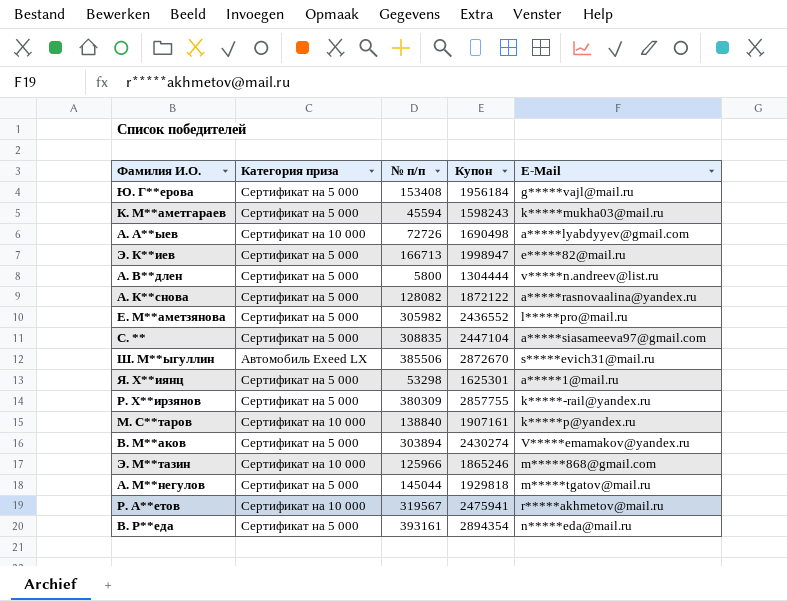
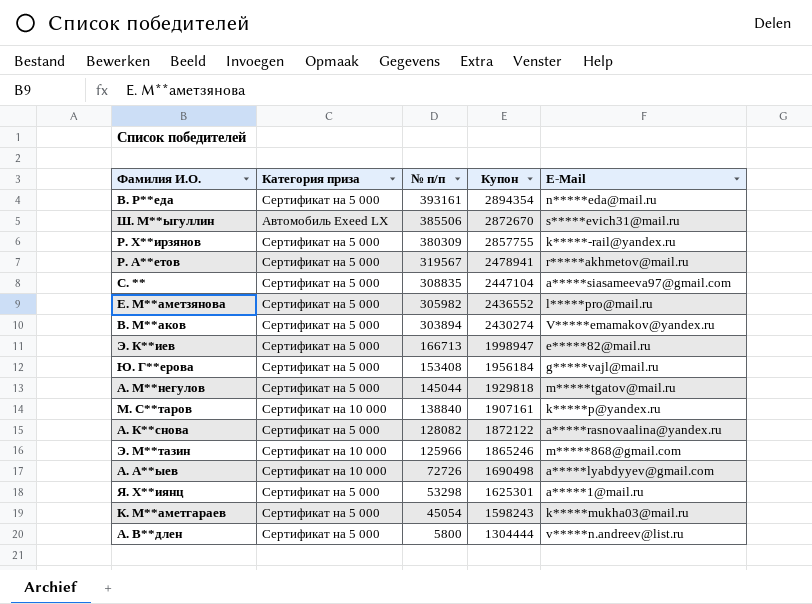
row order: none -> № п/п descending
Р. А**етов | Категория приза: Сертификат на 10 000 -> Сертификат на 5 000
Р. А**етов | Купон: 2475941 -> 2478941
К. М**аметгараев | № п/п: 45594 -> 45054

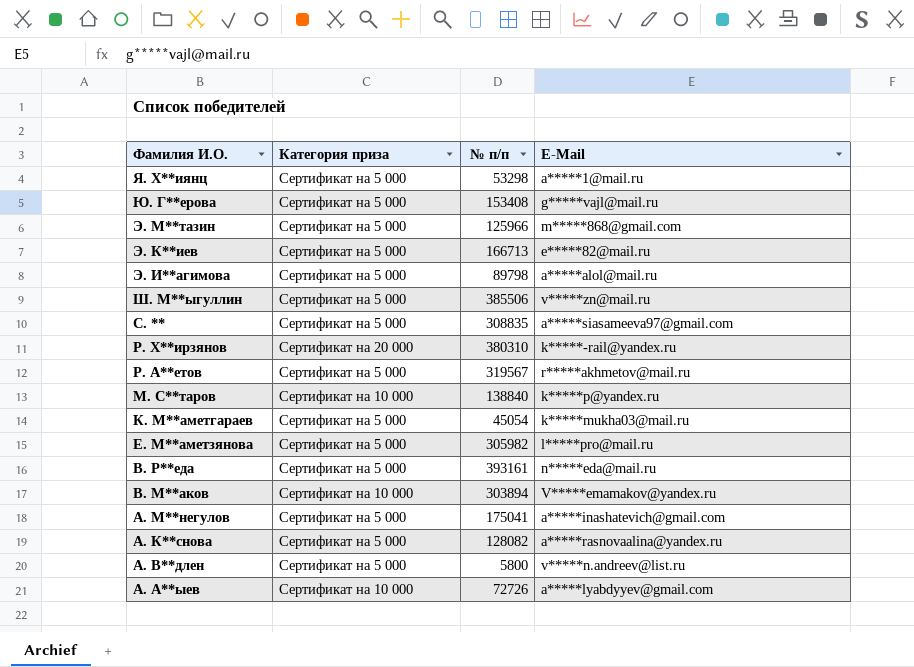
row order: № п/п descending -> Фамилия И.О. descending
column Купон | position: 4 -> none
Э. М**тазин | Категория приза: Сертификат на 10 000 -> Сертификат на 5 000
row Э. И**агимова: none -> Сертификат на 5 000 | 89798 | a*****alol@mail.ru
Ш. М**ыгуллин | Категория приза: Автомобиль Exeed LX -> Сертификат на 5 000
Ш. М**ыгуллин | E-Mail: s*****evich31@mail.ru -> v*****zn@mail.ru
Р. Х**ирзянов | Категория приза: Сертификат на 5 000 -> Сертификат на 20 000
Р. Х**ирзянов | № п/п: 380309 -> 380310
В. М**аков | Категория приза: Сертификат на 5 000 -> Сертификат на 10 000
А. М**негулов | № п/п: 145044 -> 175041
А. М**негулов | E-Mail: m*****tgatov@mail.ru -> a*****inashatevich@gmail.com

